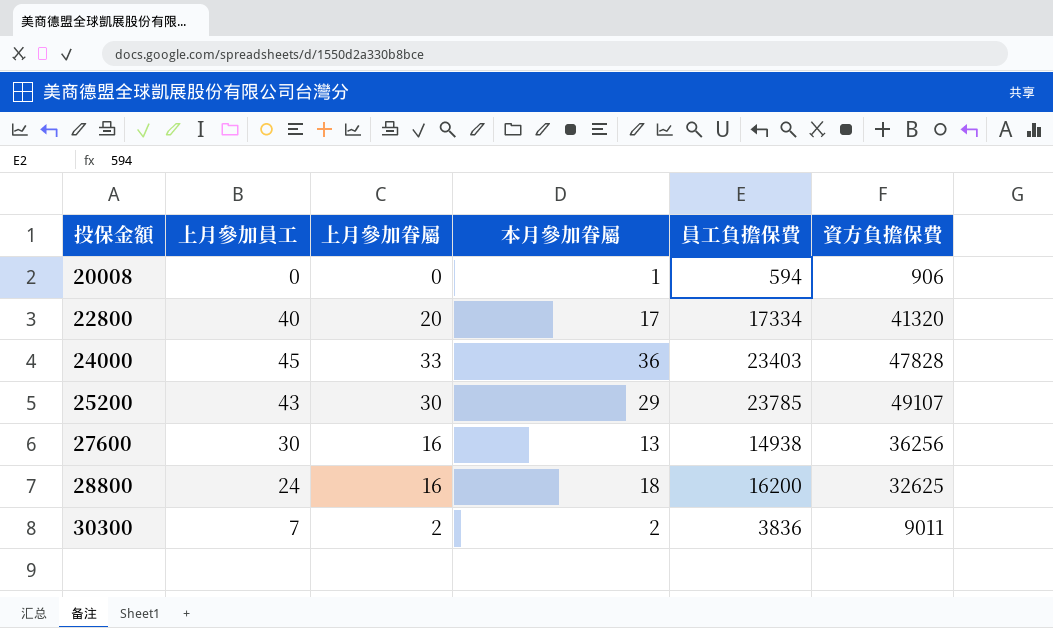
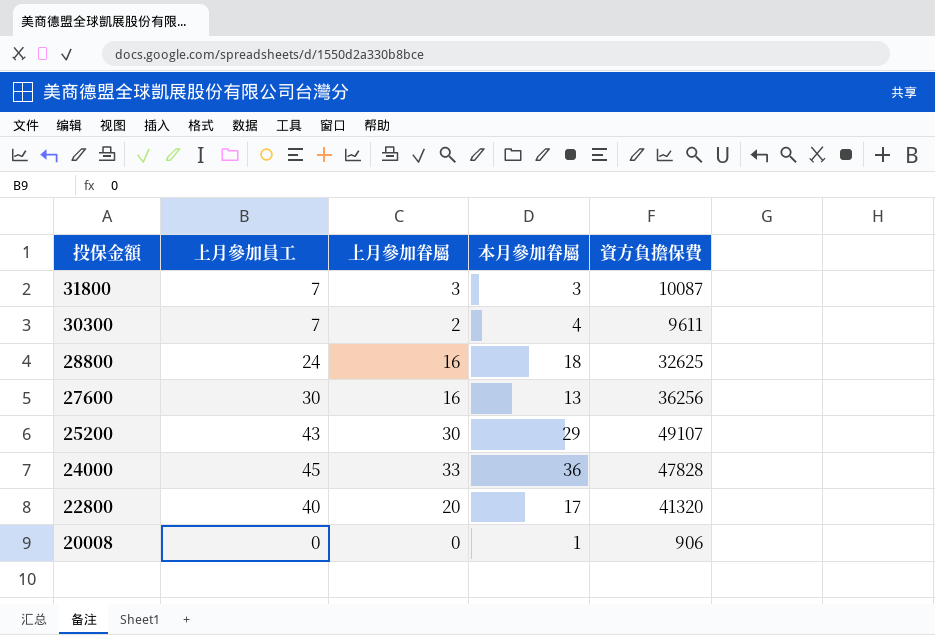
row order: 投保金額 ascending -> 投保金額 descending
column 員工負擔保費 | position: 5 -> none
row 31800: none -> 7 | 3 | 3 | 10087
30300 | 本月參加眷屬: 2 -> 4
30300 | 資方負擔保費: 9011 -> 9611

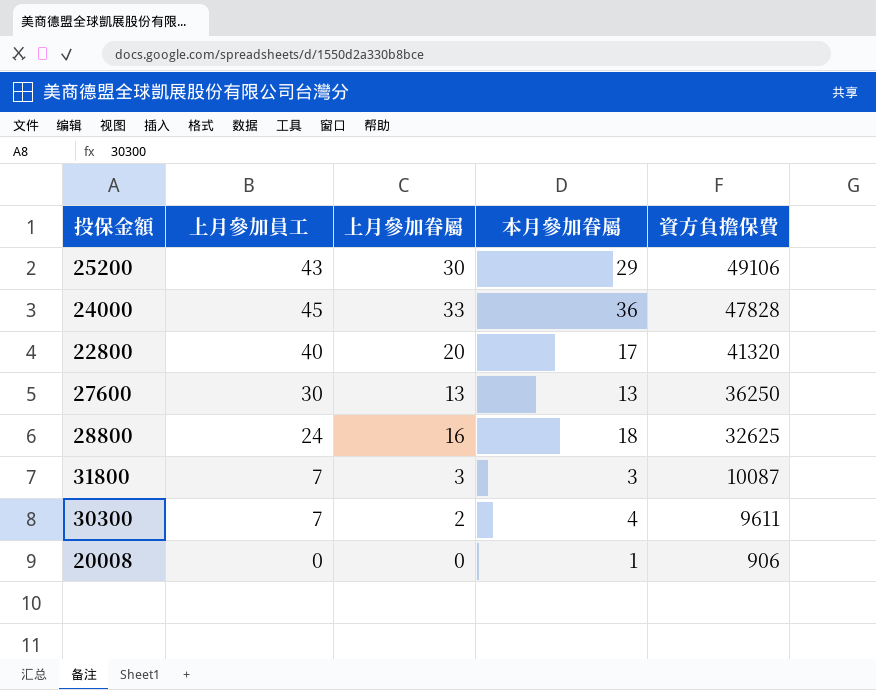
row order: 投保金額 descending -> 資方負擔保費 descending
25200 | 資方負擔保費: 49107 -> 49106
27600 | 上月參加眷屬: 16 -> 13
27600 | 資方負擔保費: 36256 -> 36250

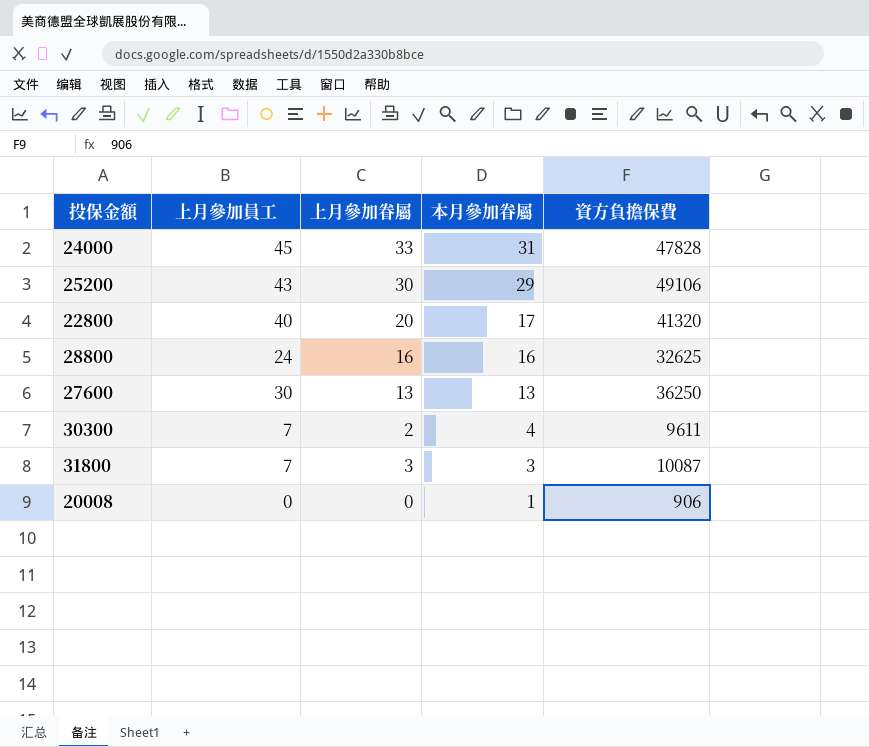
row order: 資方負擔保費 descending -> 本月參加眷屬 descending
24000 | 本月參加眷屬: 36 -> 31
28800 | 本月參加眷屬: 18 -> 16

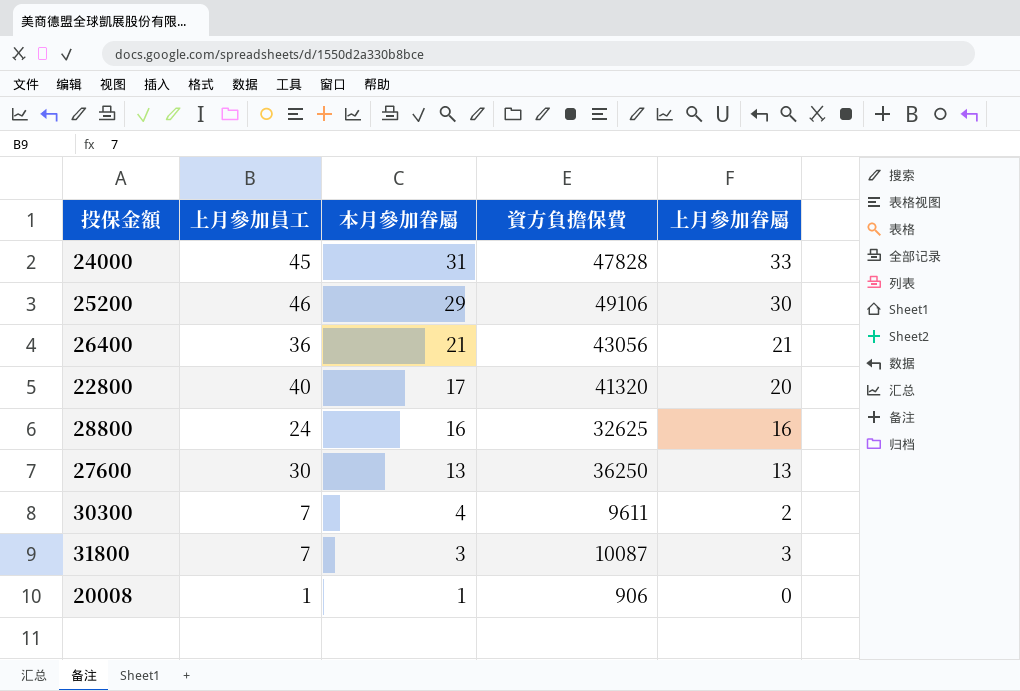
column 上月參加眷屬 | position: 3 -> 5
25200 | 上月參加員工: 43 -> 46
row 26400: none -> 36 | 21 | 43056 | 21
20008 | 上月參加員工: 0 -> 1

